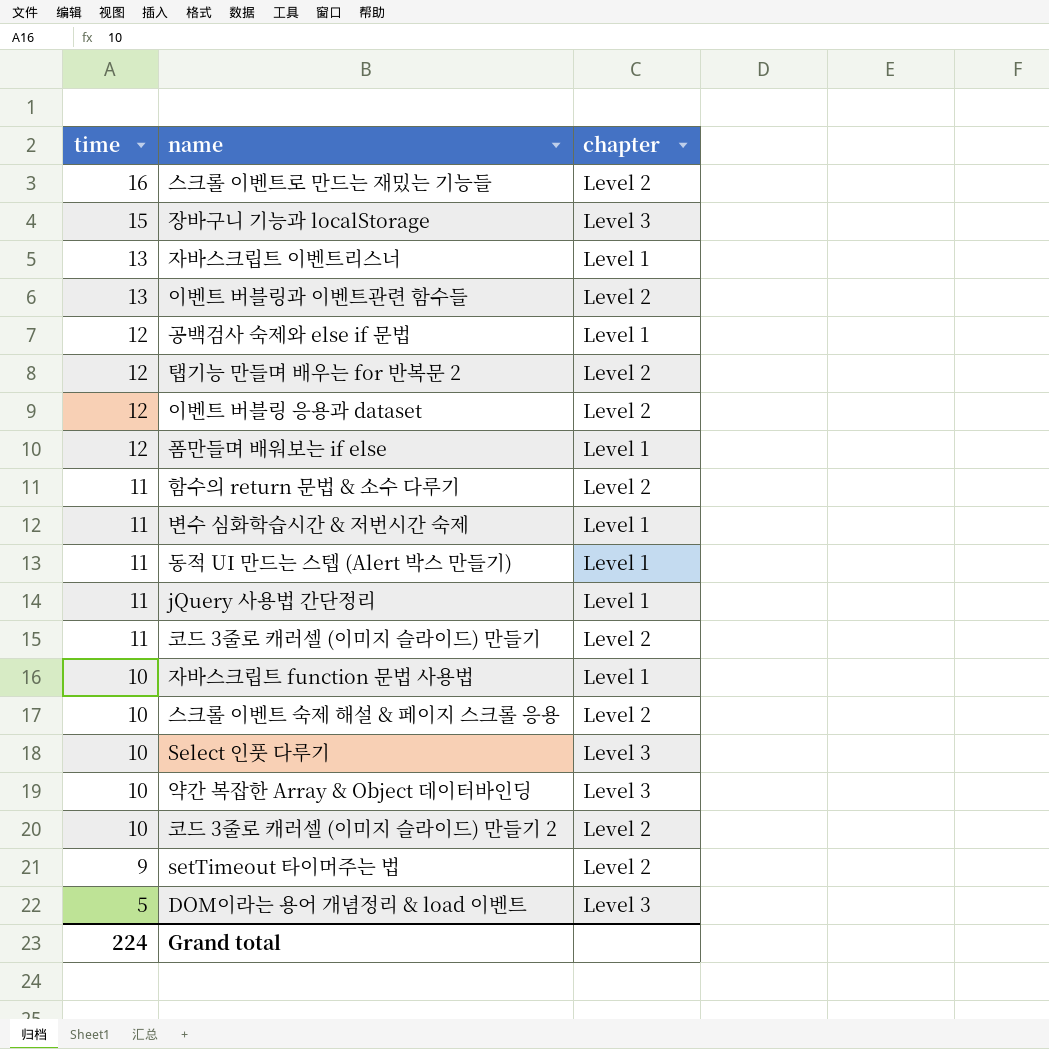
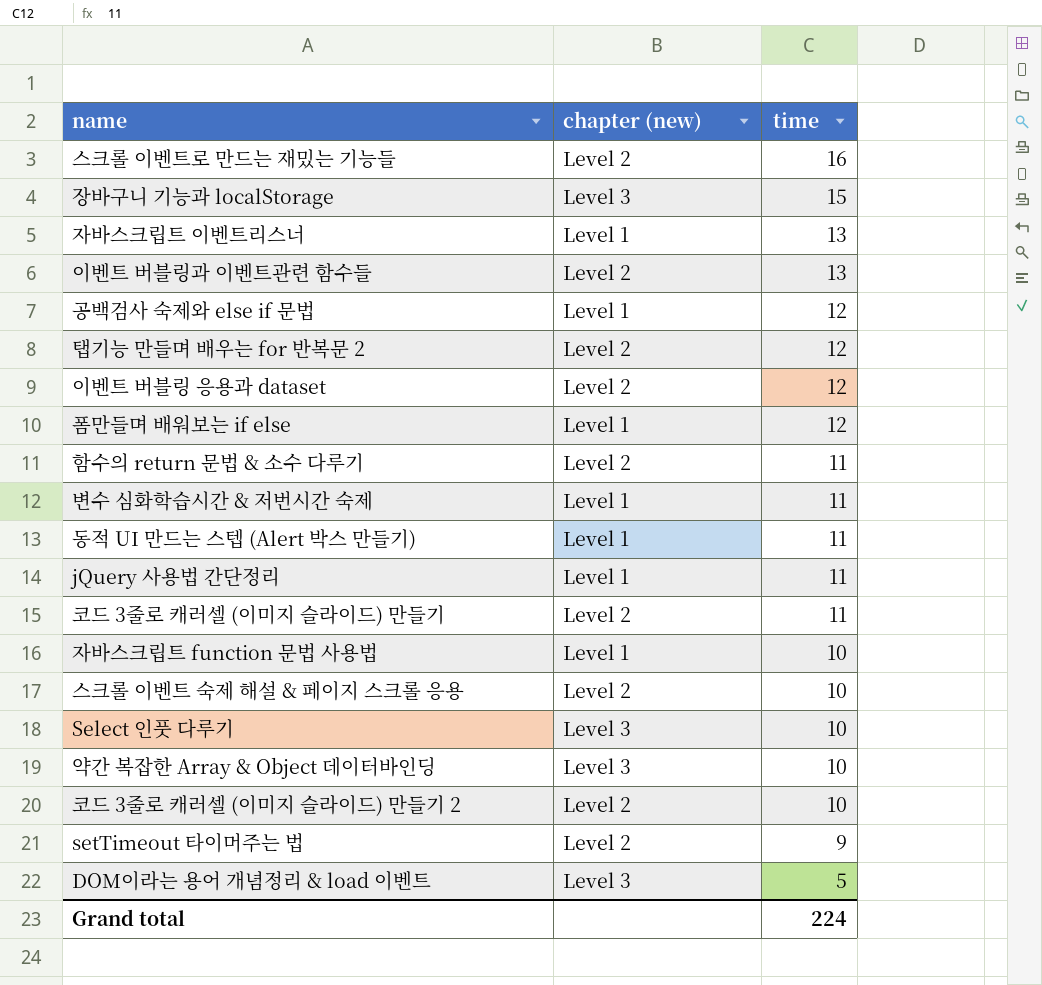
column name: chapter -> chapter (new)
column time | position: 1 -> 3

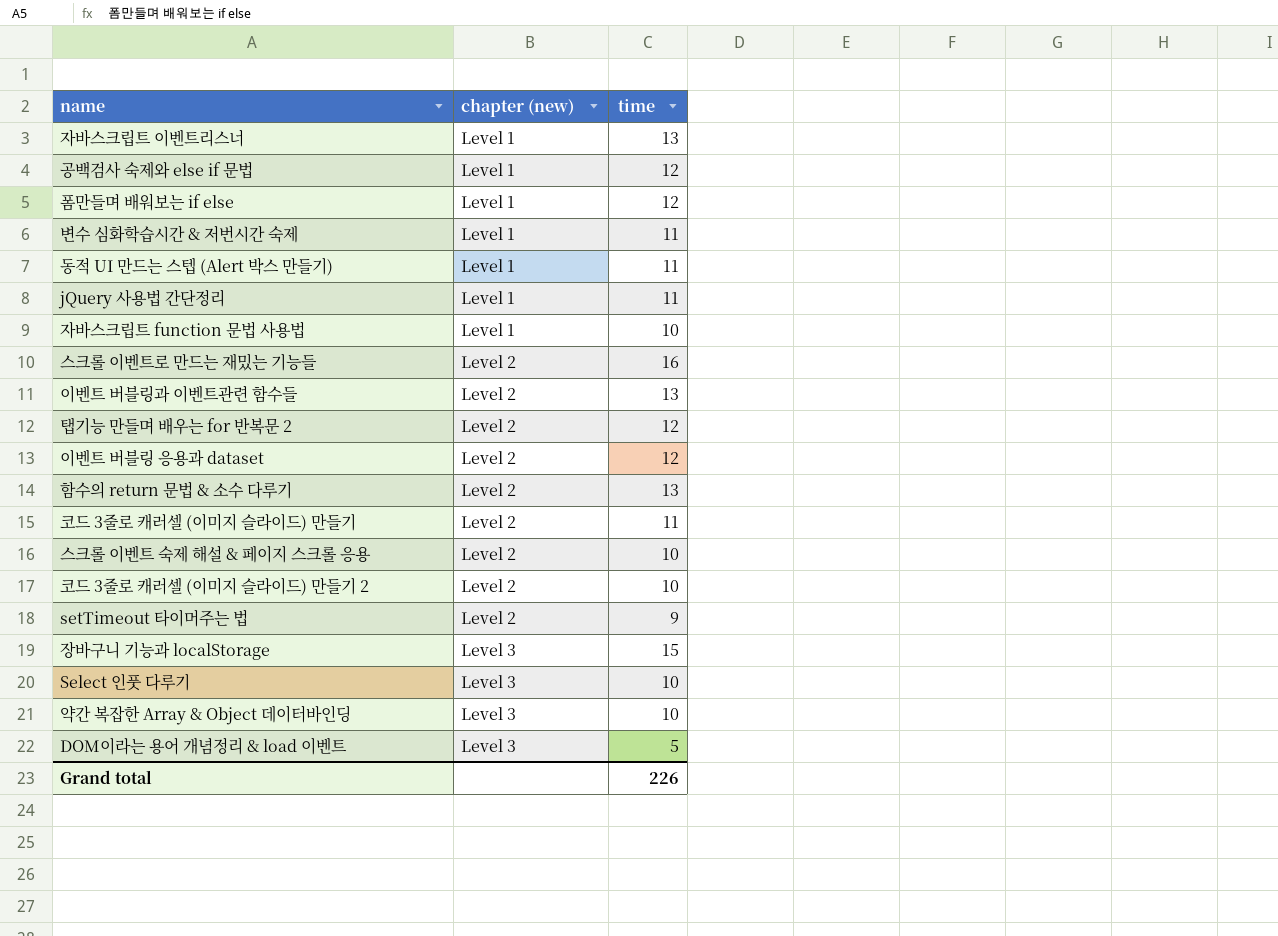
row order: time descending -> chapter (new) ascending
함수의 return 문법 & 소수 다루기 | time: 11 -> 13
Grand total | time: 224 -> 226

